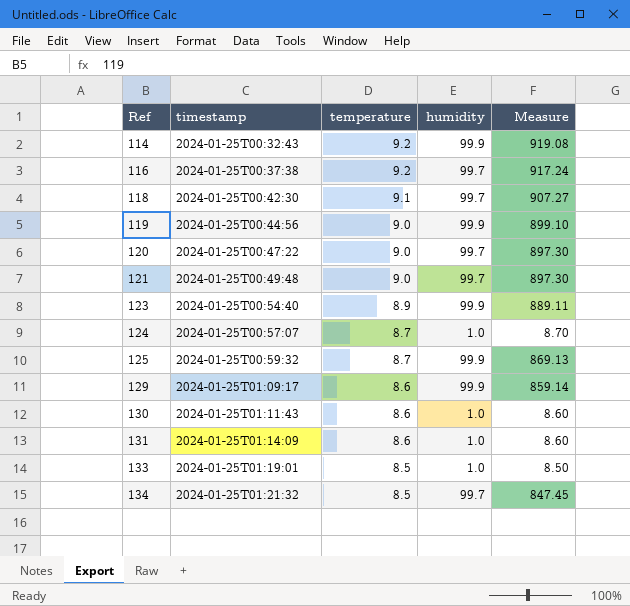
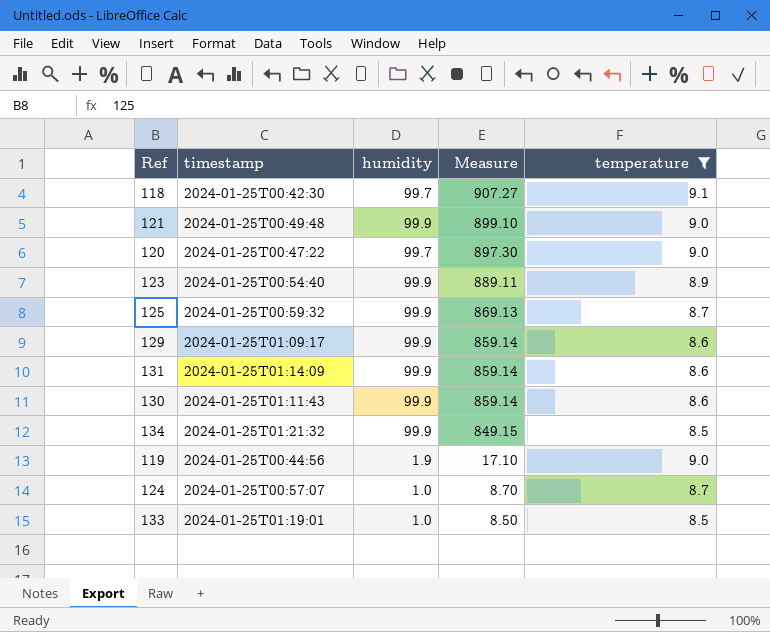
filter: none -> temperature != 9.2
row order: Ref ascending -> Measure descending
column temperature | position: 3 -> 5
121 | humidity: 99.7 -> 99.9
121 | Measure: 897.30 -> 899.10
131 | humidity: 1.0 -> 99.9
131 | Measure: 8.60 -> 859.14
130 | humidity: 1.0 -> 99.9
130 | Measure: 8.60 -> 859.14
134 | humidity: 99.7 -> 99.9
134 | Measure: 847.45 -> 849.15
119 | humidity: 99.9 -> 1.9
119 | Measure: 899.10 -> 17.10

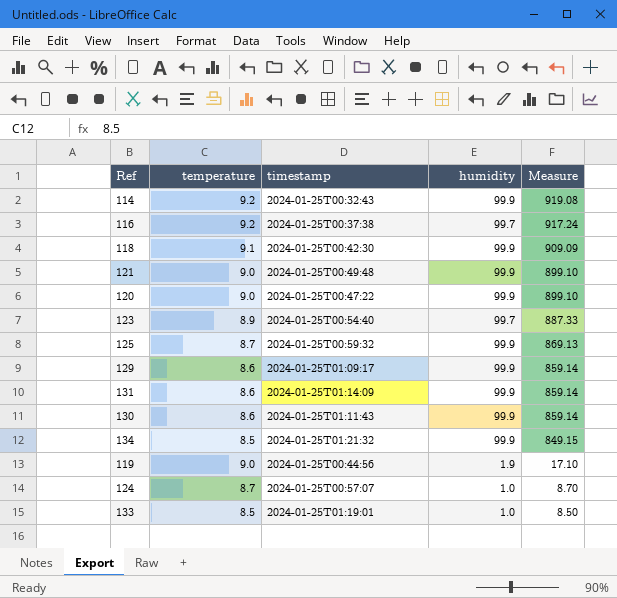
filter: temperature != 9.2 -> none
column temperature | position: 5 -> 2
118 | humidity: 99.7 -> 99.9
118 | Measure: 907.27 -> 909.09
120 | humidity: 99.7 -> 99.9
120 | Measure: 897.30 -> 899.10
123 | humidity: 99.9 -> 99.7
123 | Measure: 889.11 -> 887.33

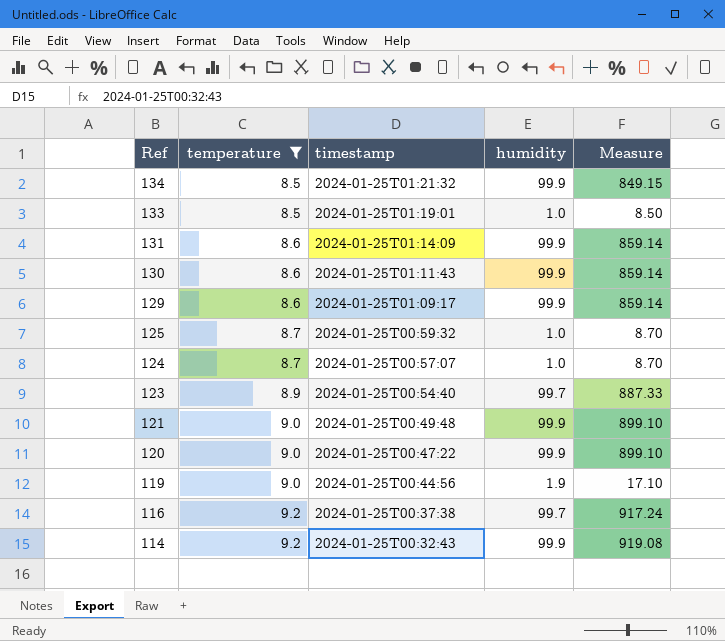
filter: none -> temperature != 9.1
row order: Measure descending -> Ref descending
125 | humidity: 99.9 -> 1.0
125 | Measure: 869.13 -> 8.70

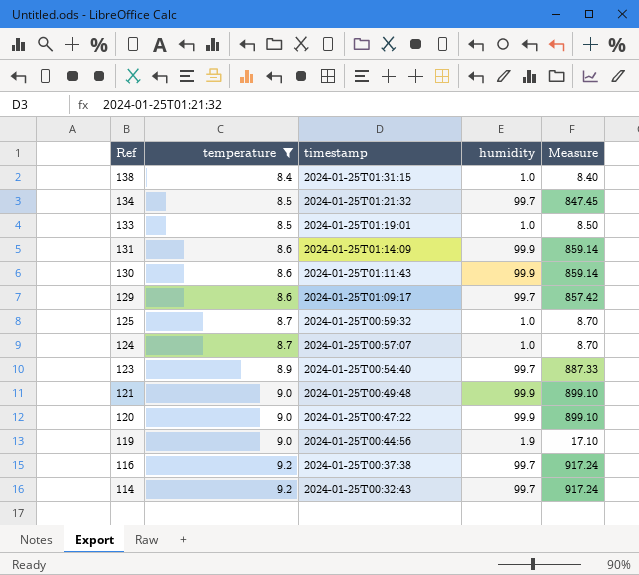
row 138: none -> 8.4 | 2024-01-25T01:31:15 | 1.0 | 8.40
134 | humidity: 99.9 -> 99.7
134 | Measure: 849.15 -> 847.45
129 | humidity: 99.9 -> 99.7
129 | Measure: 859.14 -> 857.42
114 | humidity: 99.9 -> 99.7
114 | Measure: 919.08 -> 917.24

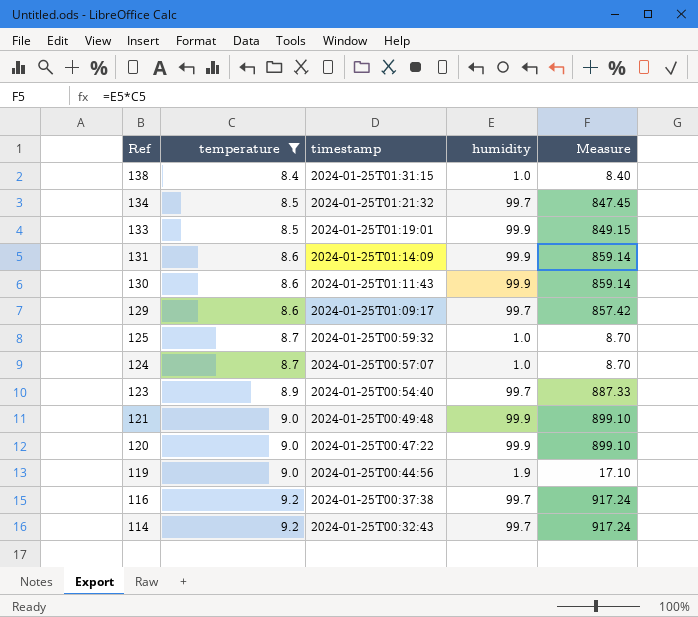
133 | humidity: 1.0 -> 99.9
133 | Measure: 8.50 -> 849.15

